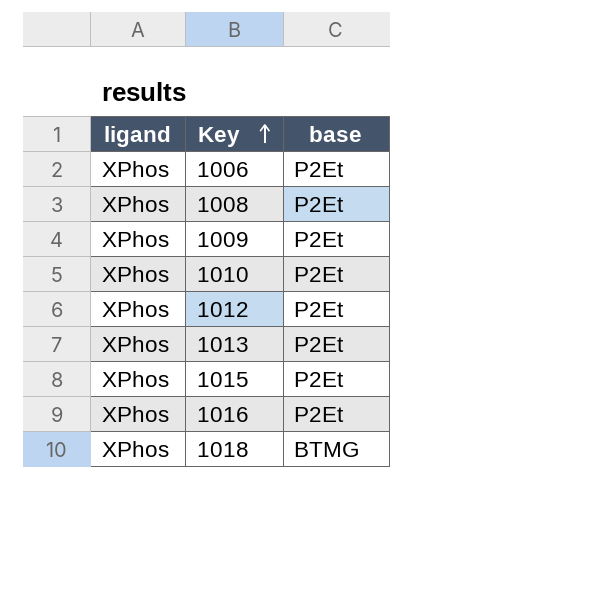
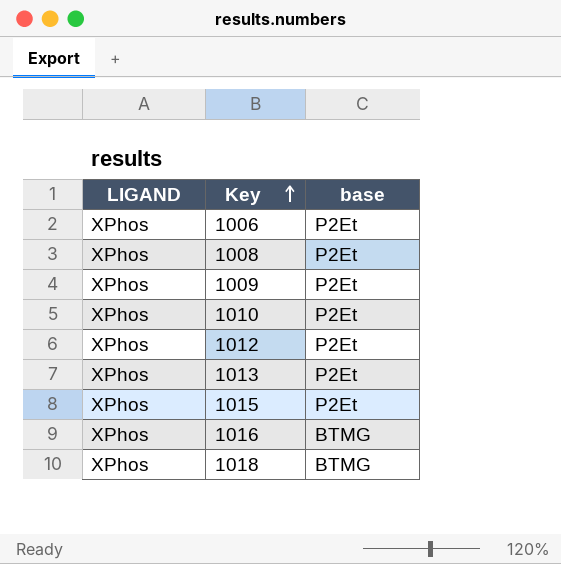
column name: ligand -> LIGAND
1016 | base: P2Et -> BTMG

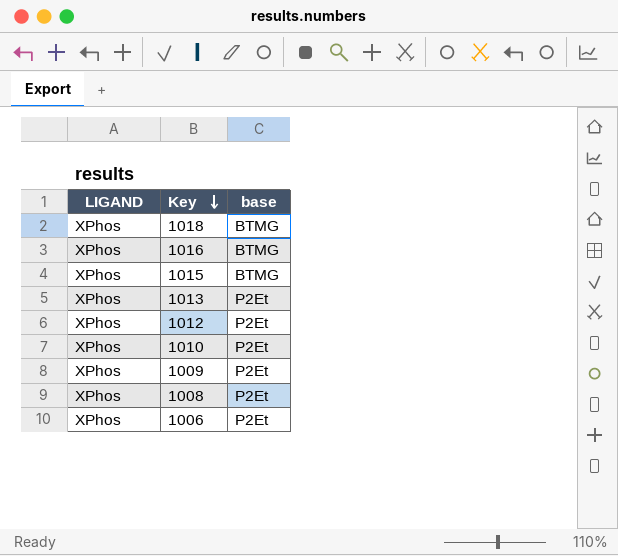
row order: Key ascending -> Key descending
1015 | base: P2Et -> BTMG

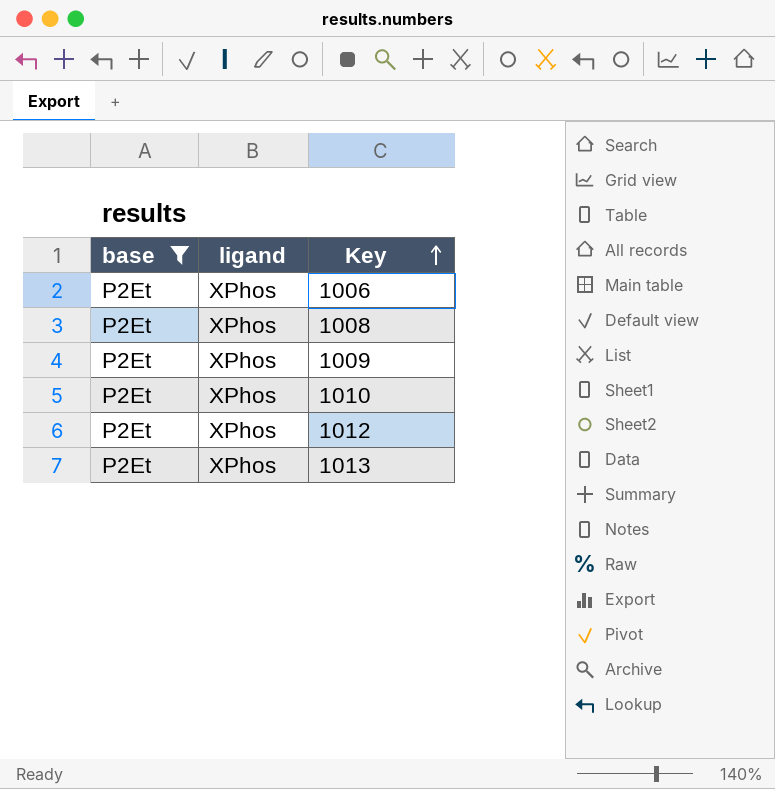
filter: none -> base = P2Et
row order: Key descending -> Key ascending
column base | position: 3 -> 1
column name: LIGAND -> ligand

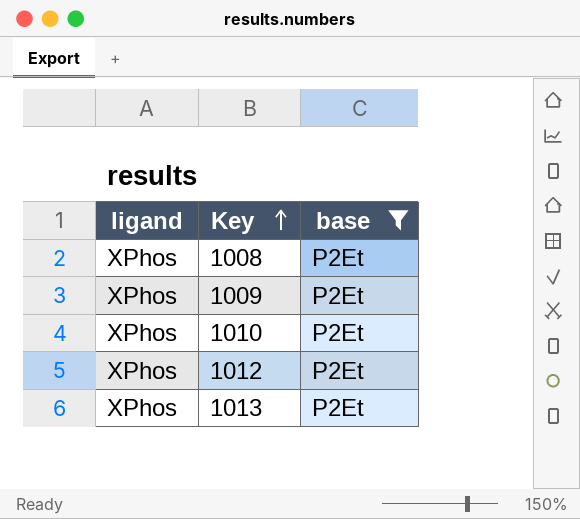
column base | position: 1 -> 3
row 1006: P2Et | XPhos -> none

